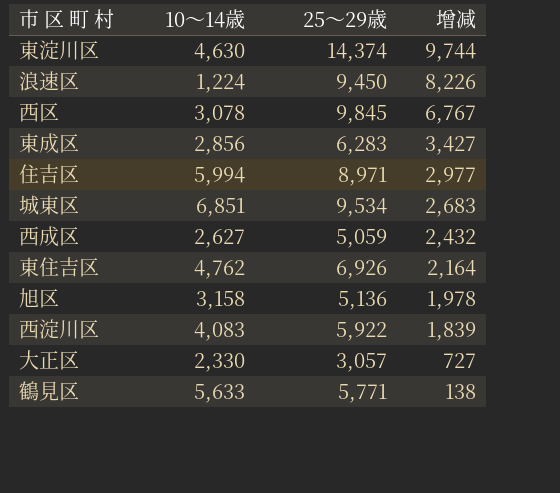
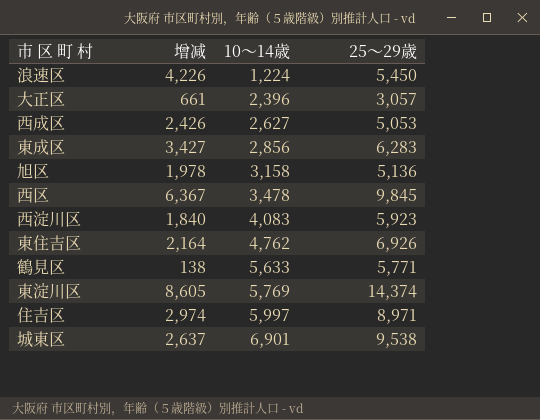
row order: 增减 descending -> 10～14歳 ascending
column 增减 | position: 4 -> 2
浪速区 | 增减: 8,226 -> 4,226
浪速区 | 25～29歳: 9,450 -> 5,450
大正区 | 增减: 727 -> 661
大正区 | 10～14歳: 2,330 -> 2,396
西成区 | 增减: 2,432 -> 2,426
西成区 | 25～29歳: 5,059 -> 5,053
西区 | 增减: 6,767 -> 6,367
西区 | 10～14歳: 3,078 -> 3,478
西淀川区 | 增减: 1,839 -> 1,840
西淀川区 | 25～29歳: 5,922 -> 5,923
東淀川区 | 增减: 9,744 -> 8,605
東淀川区 | 10～14歳: 4,630 -> 5,769
住吉区 | 增减: 2,977 -> 2,974
住吉区 | 10～14歳: 5,994 -> 5,997
城東区 | 增减: 2,683 -> 2,637
城東区 | 10～14歳: 6,851 -> 6,901
城東区 | 25～29歳: 9,534 -> 9,538

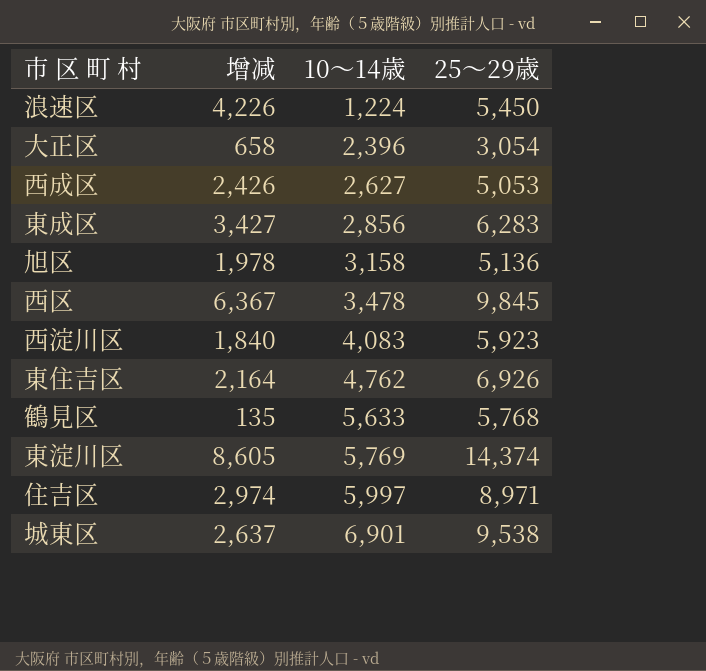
大正区 | 增减: 661 -> 658
大正区 | 25～29歳: 3,057 -> 3,054
鶴見区 | 增减: 138 -> 135
鶴見区 | 25～29歳: 5,771 -> 5,768

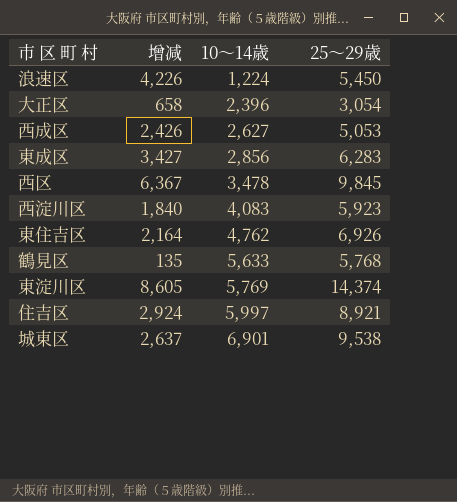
row 旭区: 1,978 | 3,158 | 5,136 -> none
住吉区 | 增减: 2,974 -> 2,924
住吉区 | 25～29歳: 8,971 -> 8,921

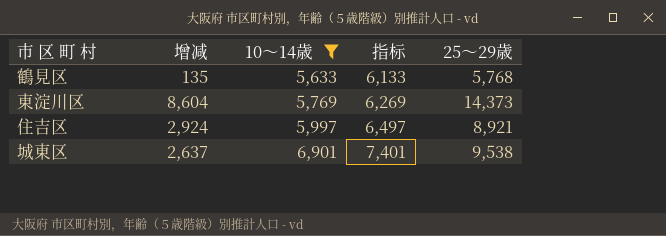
filter: none -> 10～14歳 >= 5,633
column 指标 | formula: none -> [10～14歳] + 500
東淀川区 | 增减: 8,605 -> 8,604
東淀川区 | 25～29歳: 14,374 -> 14,373

